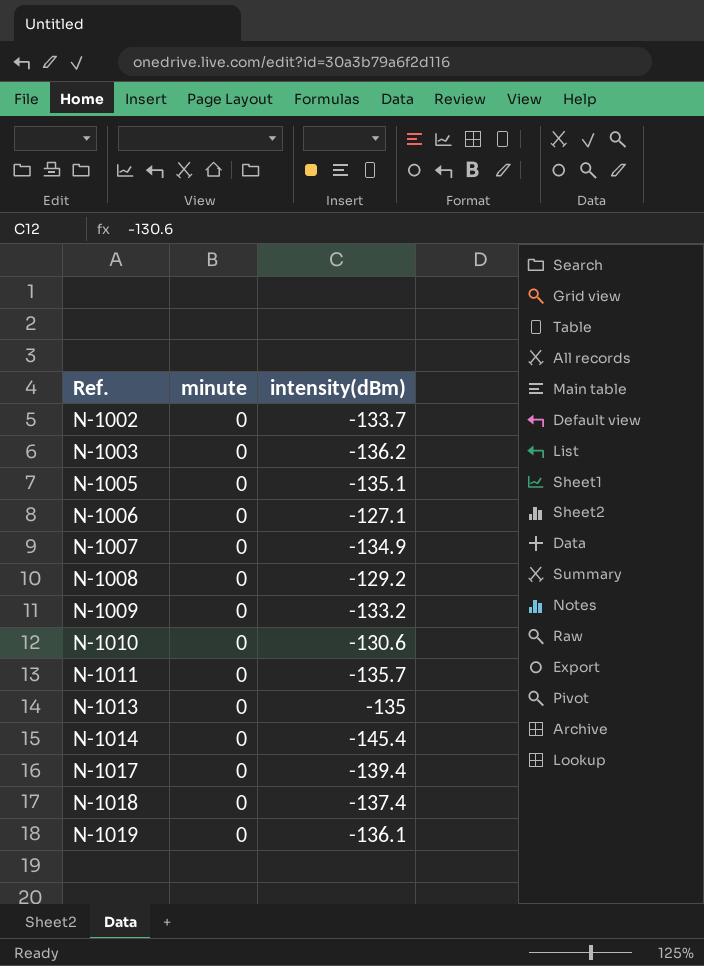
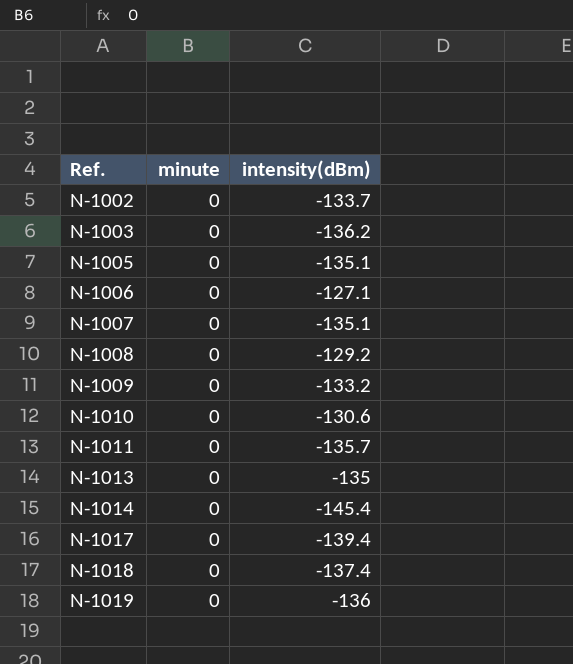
N-1007 | intensity(dBm): -134.9 -> -135.1
N-1019 | intensity(dBm): -136.1 -> -136

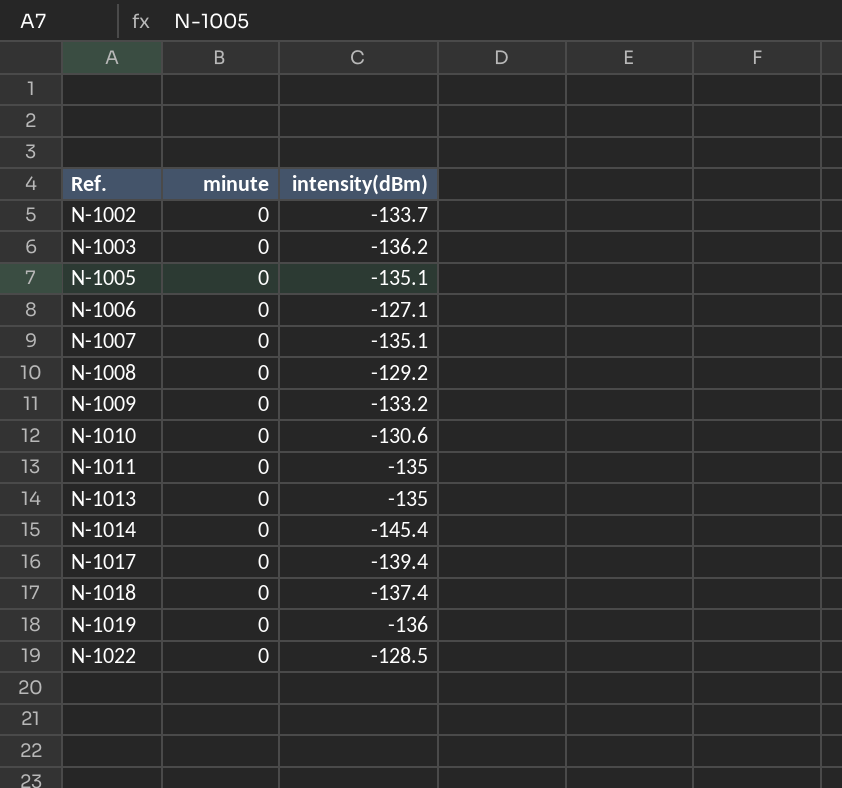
N-1011 | intensity(dBm): -135.7 -> -135
row N-1022: none -> 0 | -128.5

